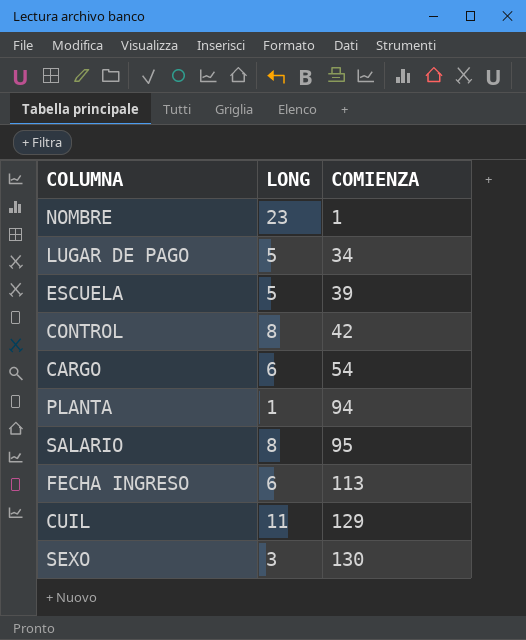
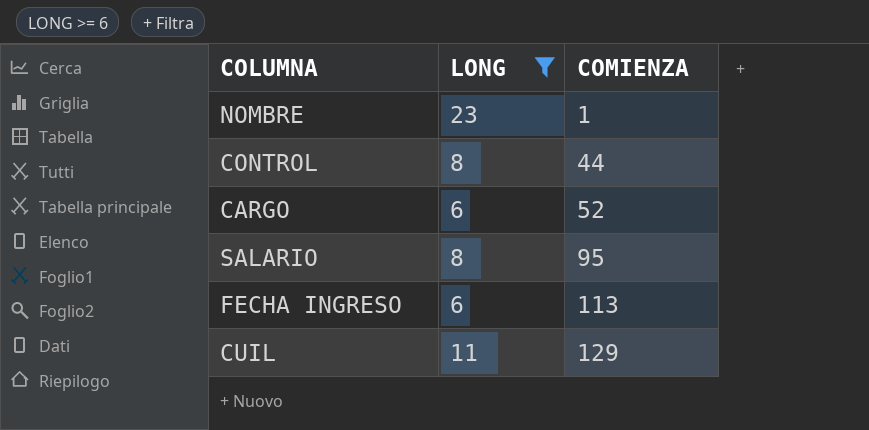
filter: none -> LONG >= 6
CONTROL | COMIENZA: 42 -> 44
CARGO | COMIENZA: 54 -> 52

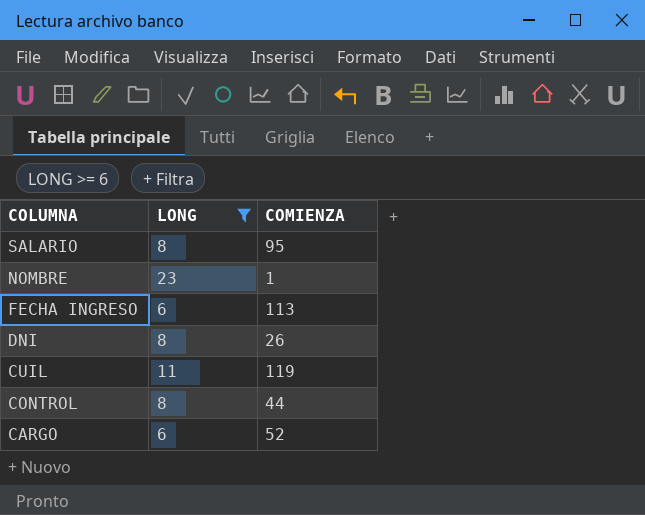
row order: COMIENZA ascending -> COLUMNA descending
row DNI: none -> 8 | 26
CUIL | COMIENZA: 129 -> 119

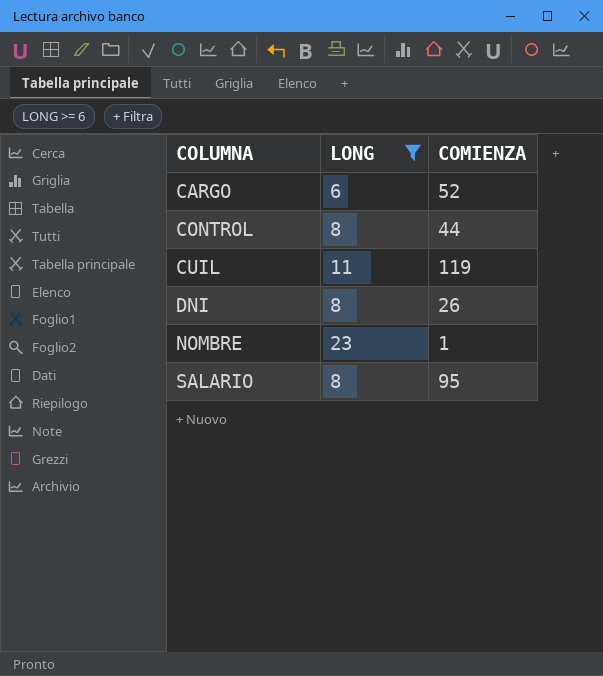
row order: COLUMNA descending -> COLUMNA ascending
row FECHA INGRESO: 6 | 113 -> none

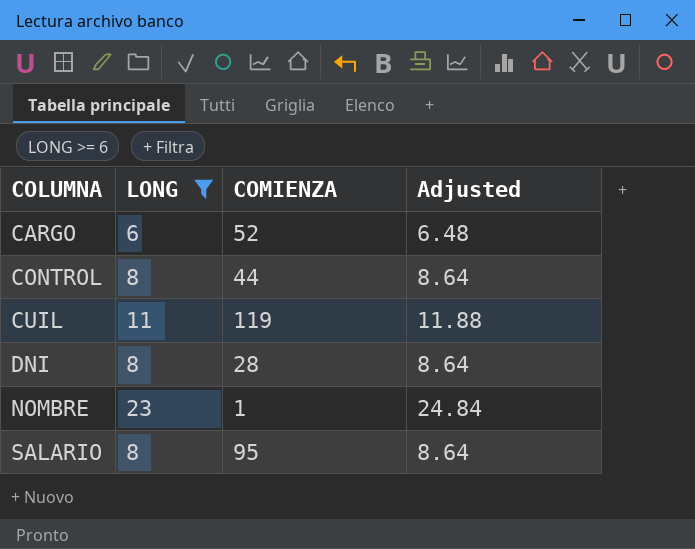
column Adjusted | formula: none -> [LONG] * 1.08
DNI | COMIENZA: 26 -> 28

